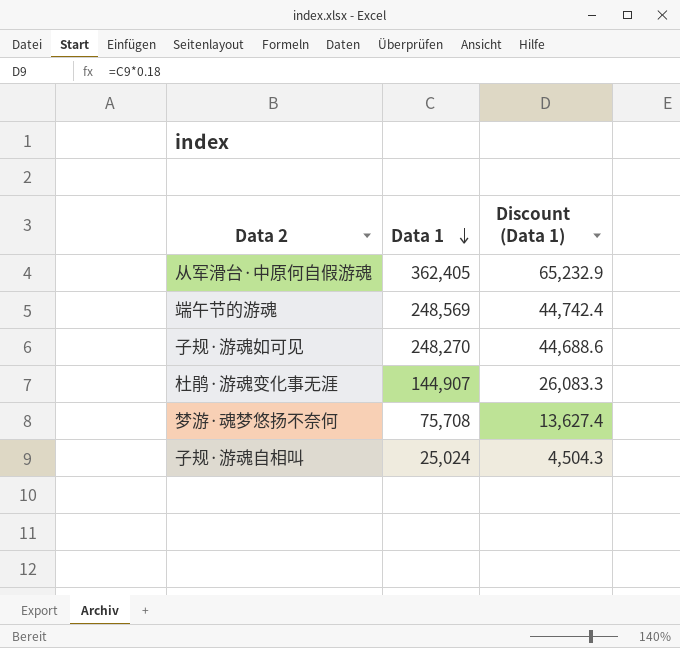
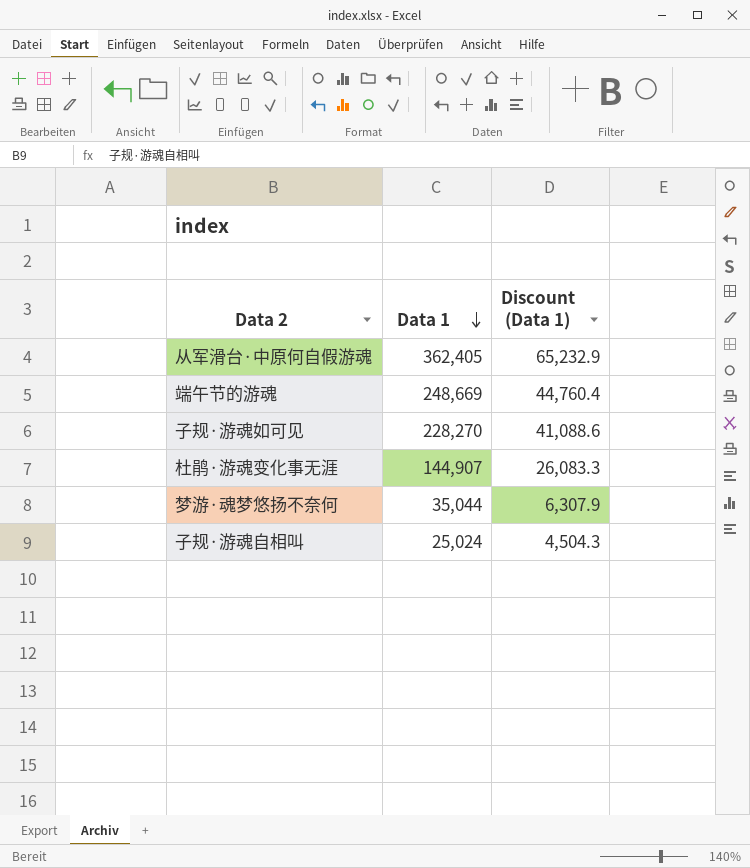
端午节的游魂 | Data 1: 248,569 -> 248,669
端午节的游魂 | Discount (Data 1): 44,742.4 -> 44,760.4
子规·游魂如可见 | Data 1: 248,270 -> 228,270
子规·游魂如可见 | Discount (Data 1): 44,688.6 -> 41,088.6
梦游·魂梦悠扬不奈何 | Data 1: 75,708 -> 35,044
梦游·魂梦悠扬不奈何 | Discount (Data 1): 13,627.4 -> 6,307.9

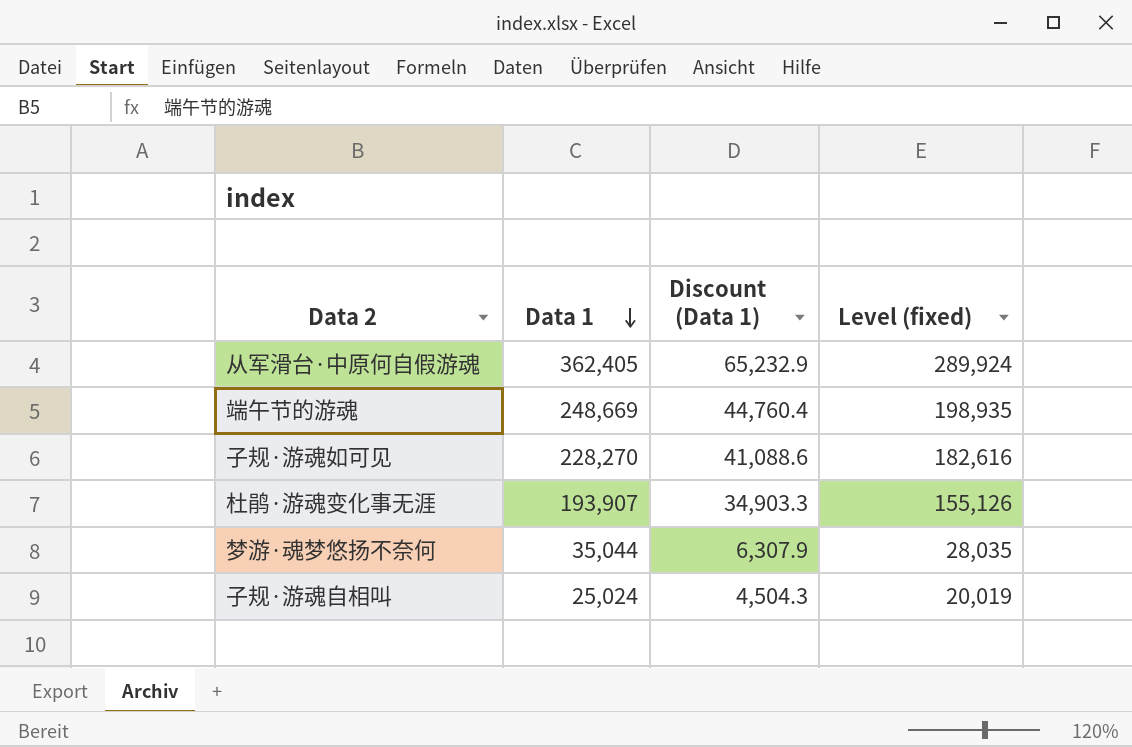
column Level (fixed) | formula: none -> [Data 1] * 0.8
杜鹃·游魂变化事无涯 | Data 1: 144,907 -> 193,907
杜鹃·游魂变化事无涯 | Discount (Data 1): 26,083.3 -> 34,903.3

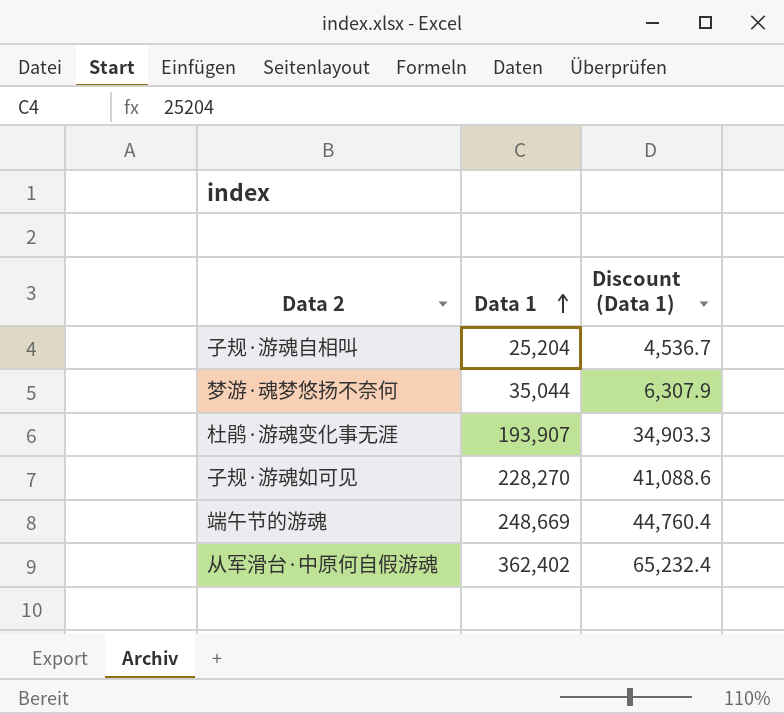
row order: Data 1 descending -> Data 1 ascending
column Level (fixed) | formula: [Data 1] * 0.8 -> none
子规·游魂自相叫 | Data 1: 25,024 -> 25,204
子规·游魂自相叫 | Discount (Data 1): 4,504.3 -> 4,536.7
从军滑台·中原何自假游魂 | Data 1: 362,405 -> 362,402
从军滑台·中原何自假游魂 | Discount (Data 1): 65,232.9 -> 65,232.4

